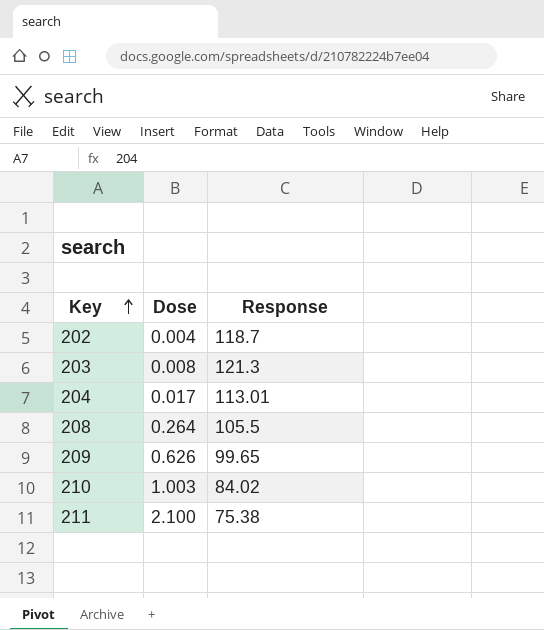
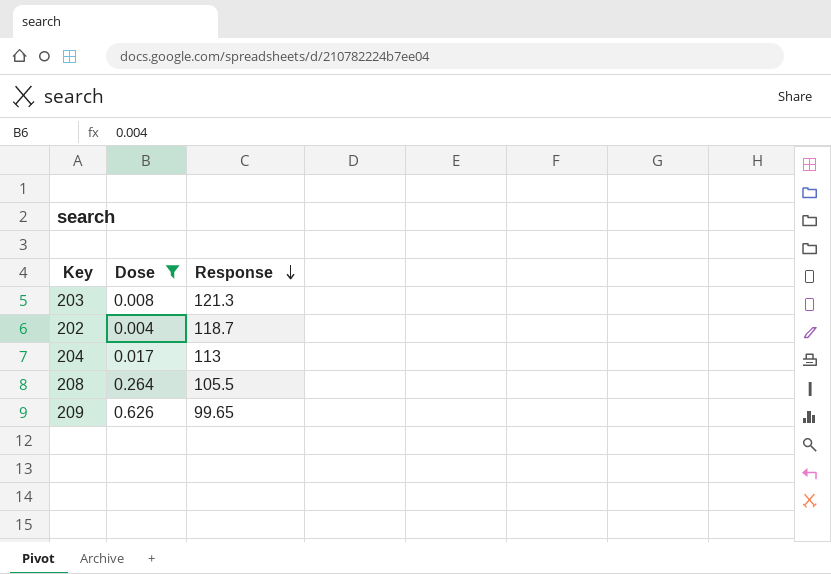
filter: none -> Dose <= 0.626
row order: Key ascending -> Response descending
204 | Response: 113.01 -> 113

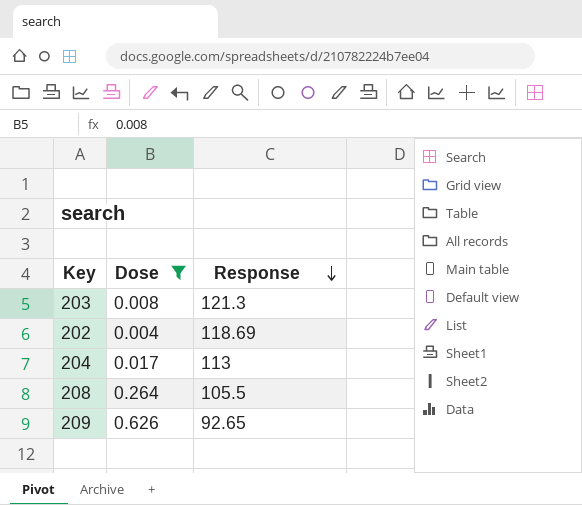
202 | Response: 118.7 -> 118.69
209 | Response: 99.65 -> 92.65

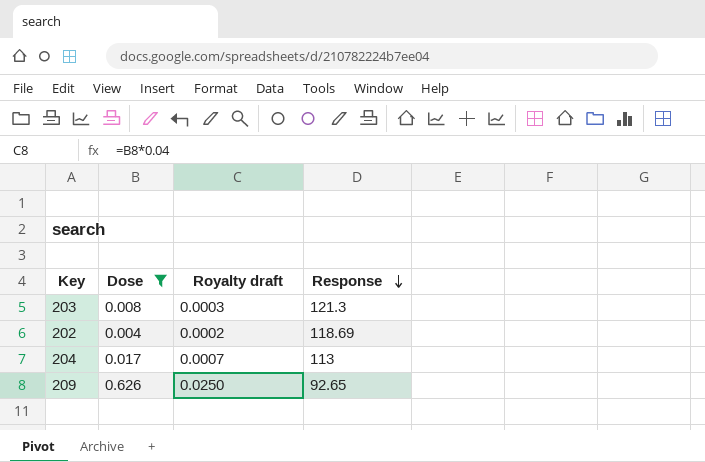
column Royalty draft | formula: none -> [Dose] * 0.04
row 208: 0.264 | 105.5 -> none

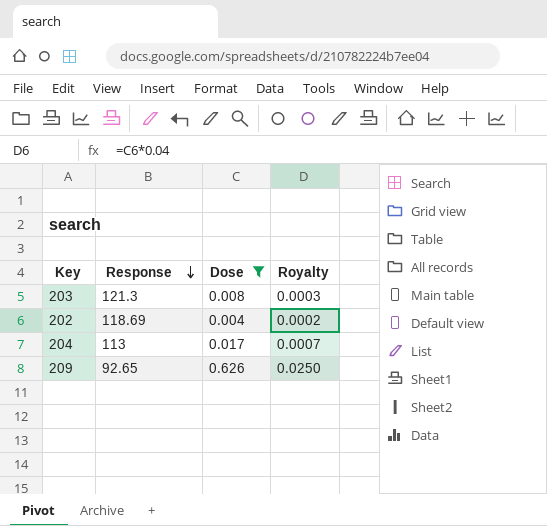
column Response | position: 4 -> 2
column name: Royalty draft -> Royalty

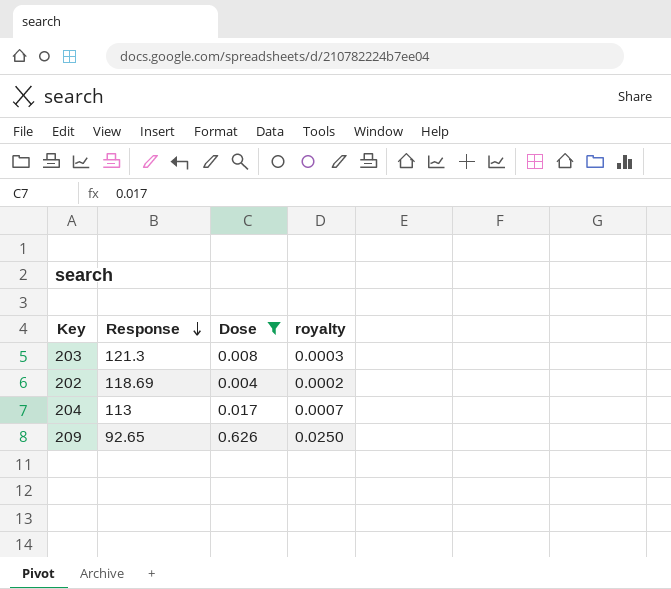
column name: Royalty -> royalty

